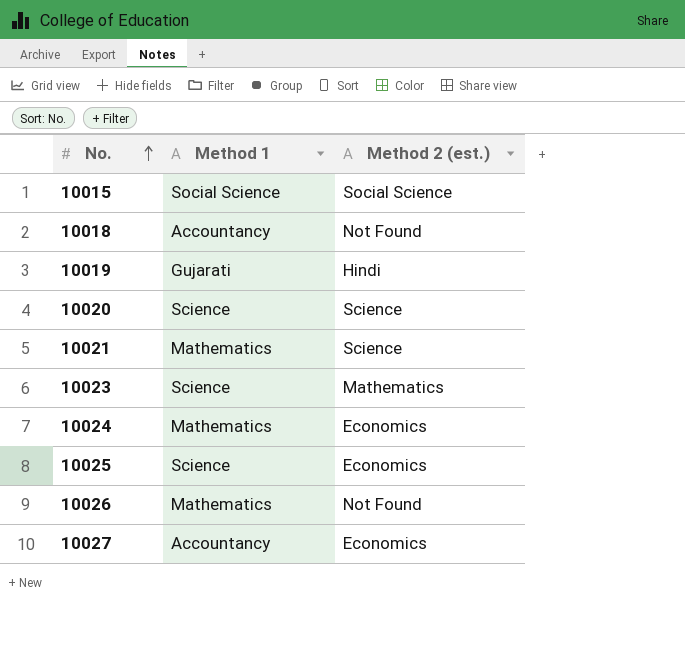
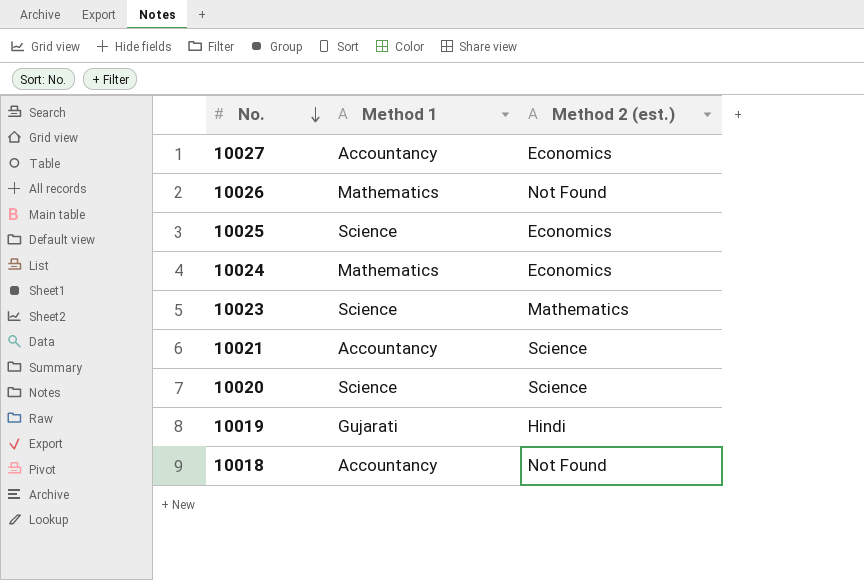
row order: No. ascending -> No. descending
row 10015: Social Science | Social Science -> none
10021 | Method 1: Mathematics -> Accountancy

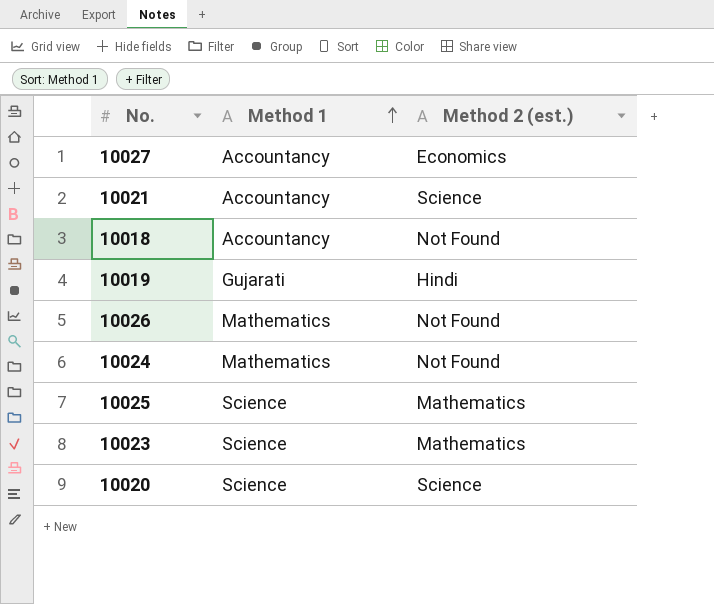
row order: No. descending -> Method 1 ascending
10024 | Method 2 (est.): Economics -> Not Found
10025 | Method 2 (est.): Economics -> Mathematics

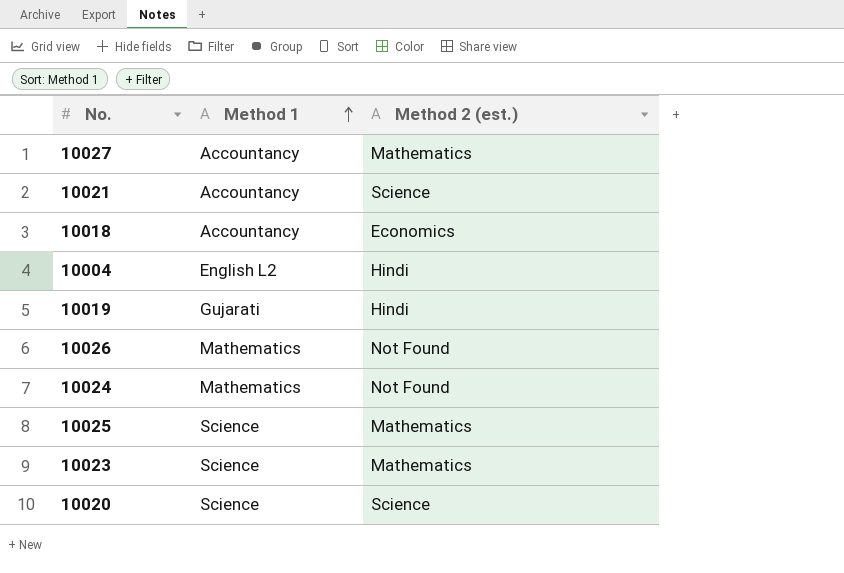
10027 | Method 2 (est.): Economics -> Mathematics
10018 | Method 2 (est.): Not Found -> Economics
row 10004: none -> English L2 | Hindi

